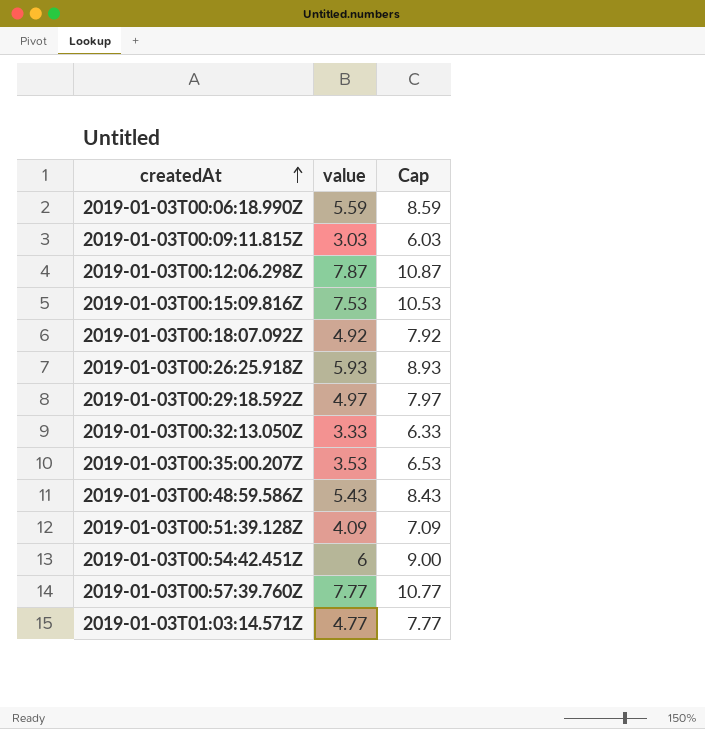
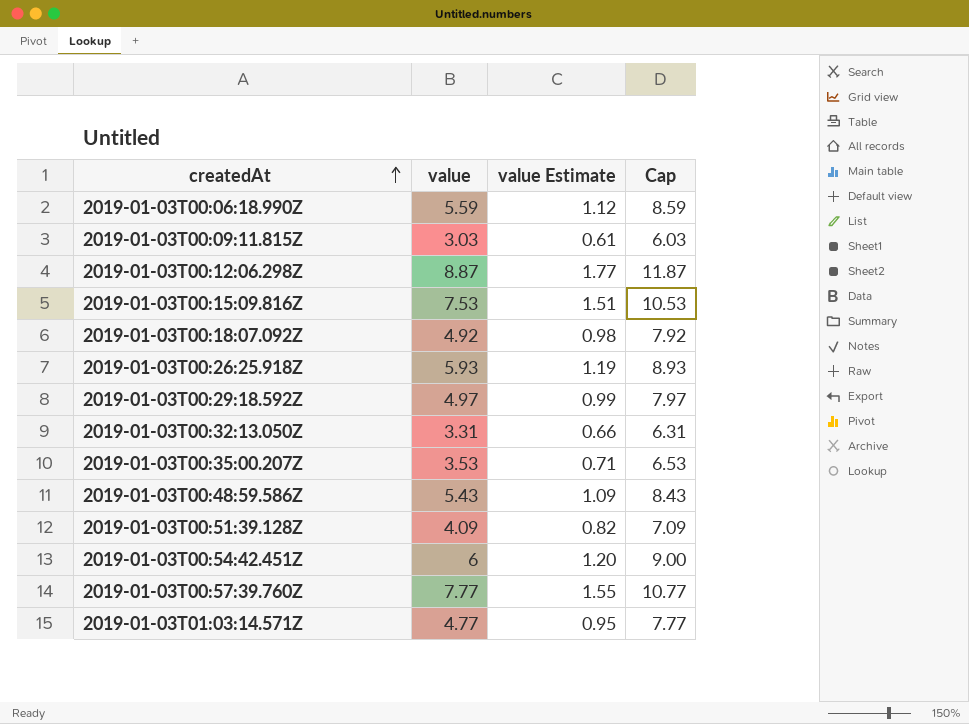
column value Estimate | formula: none -> [value] * 0.2
2019-01-03T00:12:06.298Z | value: 7.87 -> 8.87
2019-01-03T00:12:06.298Z | Cap: 10.87 -> 11.87
2019-01-03T00:32:13.050Z | value: 3.33 -> 3.31
2019-01-03T00:32:13.050Z | Cap: 6.33 -> 6.31

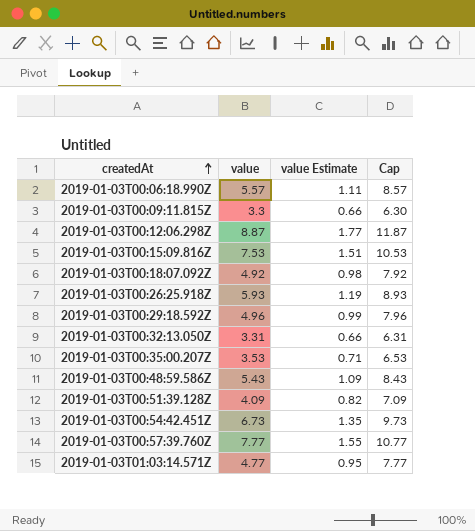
2019-01-03T00:06:18.990Z | value: 5.59 -> 5.57
2019-01-03T00:06:18.990Z | value Estimate: 1.12 -> 1.11
2019-01-03T00:06:18.990Z | Cap: 8.59 -> 8.57
2019-01-03T00:09:11.815Z | value: 3.03 -> 3.3
2019-01-03T00:09:11.815Z | value Estimate: 0.61 -> 0.66
2019-01-03T00:09:11.815Z | Cap: 6.03 -> 6.30
2019-01-03T00:29:18.592Z | value: 4.97 -> 4.96
2019-01-03T00:29:18.592Z | Cap: 7.97 -> 7.96
2019-01-03T00:54:42.451Z | value: 6 -> 6.73
2019-01-03T00:54:42.451Z | value Estimate: 1.20 -> 1.35
2019-01-03T00:54:42.451Z | Cap: 9.00 -> 9.73

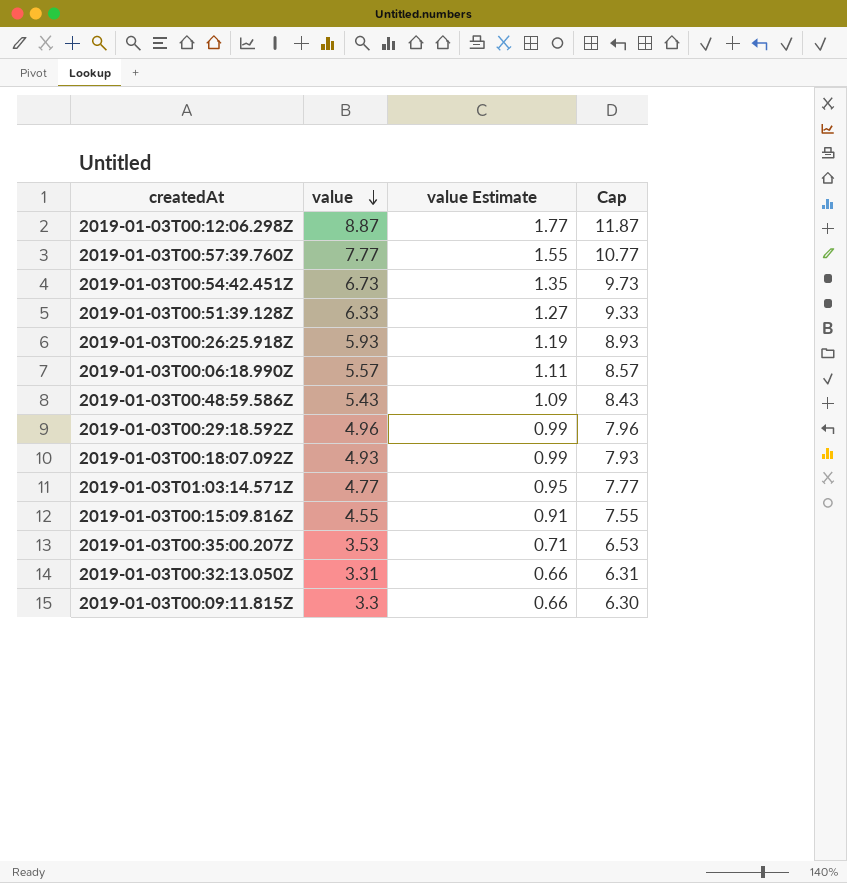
row order: createdAt ascending -> value descending
2019-01-03T00:51:39.128Z | value: 4.09 -> 6.33
2019-01-03T00:51:39.128Z | value Estimate: 0.82 -> 1.27
2019-01-03T00:51:39.128Z | Cap: 7.09 -> 9.33
2019-01-03T00:18:07.092Z | value: 4.92 -> 4.93
2019-01-03T00:18:07.092Z | value Estimate: 0.98 -> 0.99
2019-01-03T00:18:07.092Z | Cap: 7.92 -> 7.93
2019-01-03T00:15:09.816Z | value: 7.53 -> 4.55
2019-01-03T00:15:09.816Z | value Estimate: 1.51 -> 0.91
2019-01-03T00:15:09.816Z | Cap: 10.53 -> 7.55

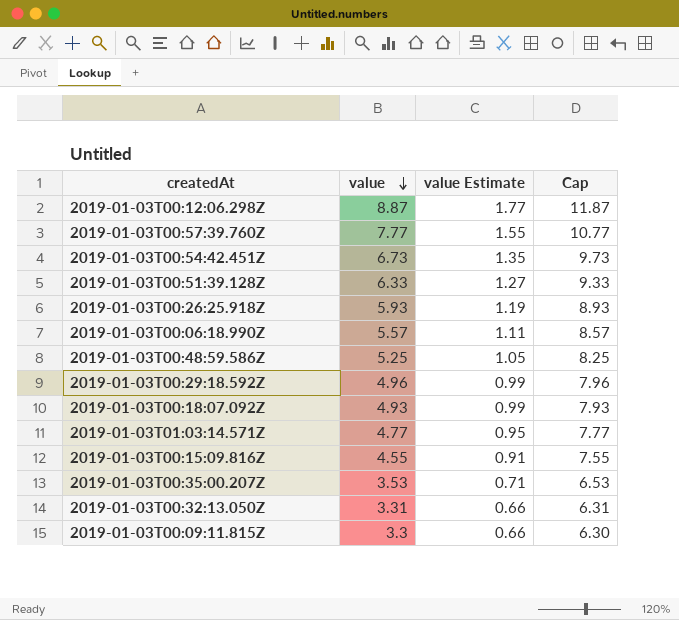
2019-01-03T00:48:59.586Z | value: 5.43 -> 5.25
2019-01-03T00:48:59.586Z | value Estimate: 1.09 -> 1.05
2019-01-03T00:48:59.586Z | Cap: 8.43 -> 8.25

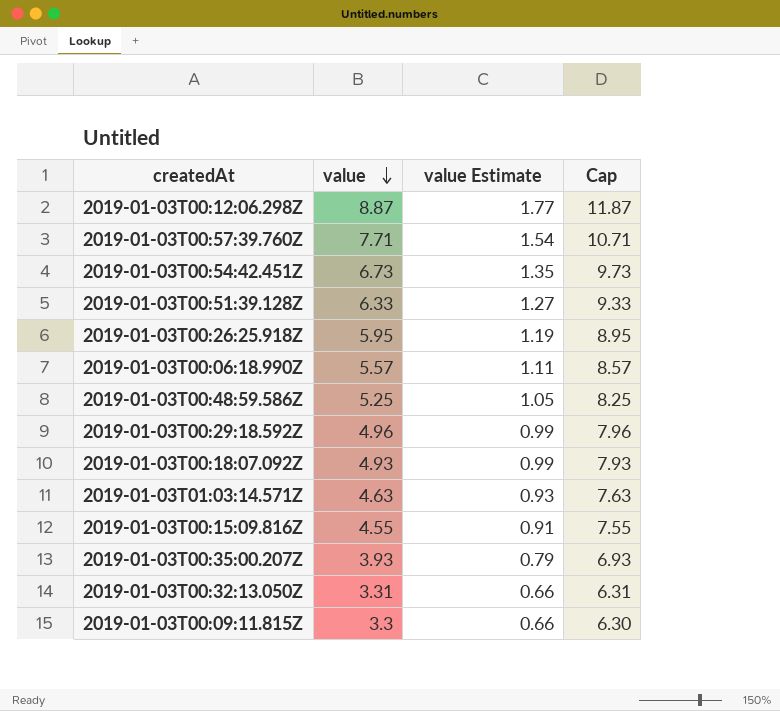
2019-01-03T00:57:39.760Z | value: 7.77 -> 7.71
2019-01-03T00:57:39.760Z | value Estimate: 1.55 -> 1.54
2019-01-03T00:57:39.760Z | Cap: 10.77 -> 10.71
2019-01-03T00:26:25.918Z | value: 5.93 -> 5.95
2019-01-03T00:26:25.918Z | Cap: 8.93 -> 8.95
2019-01-03T01:03:14.571Z | value: 4.77 -> 4.63
2019-01-03T01:03:14.571Z | value Estimate: 0.95 -> 0.93
2019-01-03T01:03:14.571Z | Cap: 7.77 -> 7.63
2019-01-03T00:35:00.207Z | value: 3.53 -> 3.93
2019-01-03T00:35:00.207Z | value Estimate: 0.71 -> 0.79
2019-01-03T00:35:00.207Z | Cap: 6.53 -> 6.93

